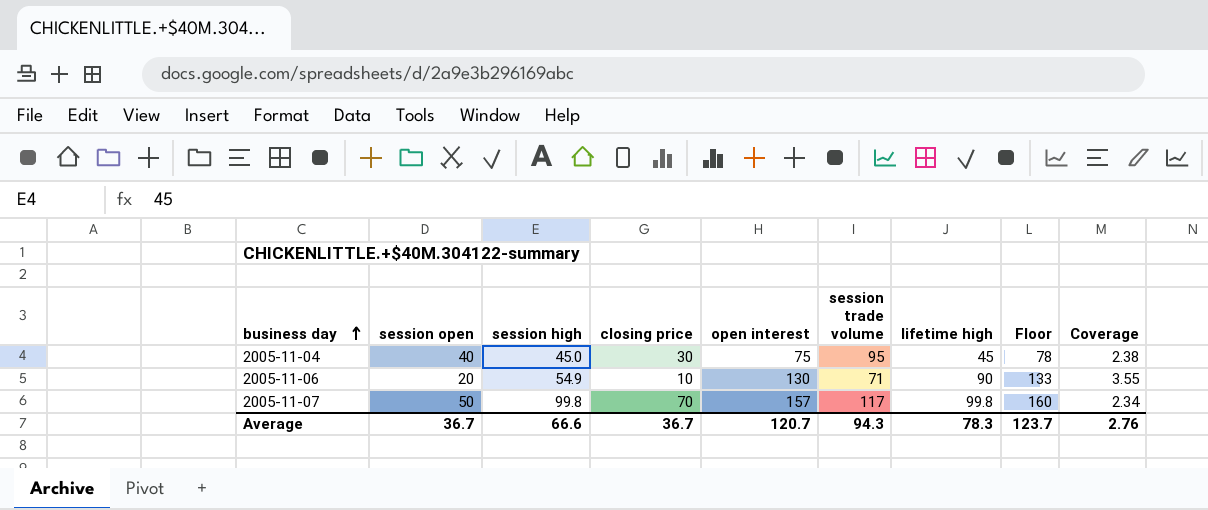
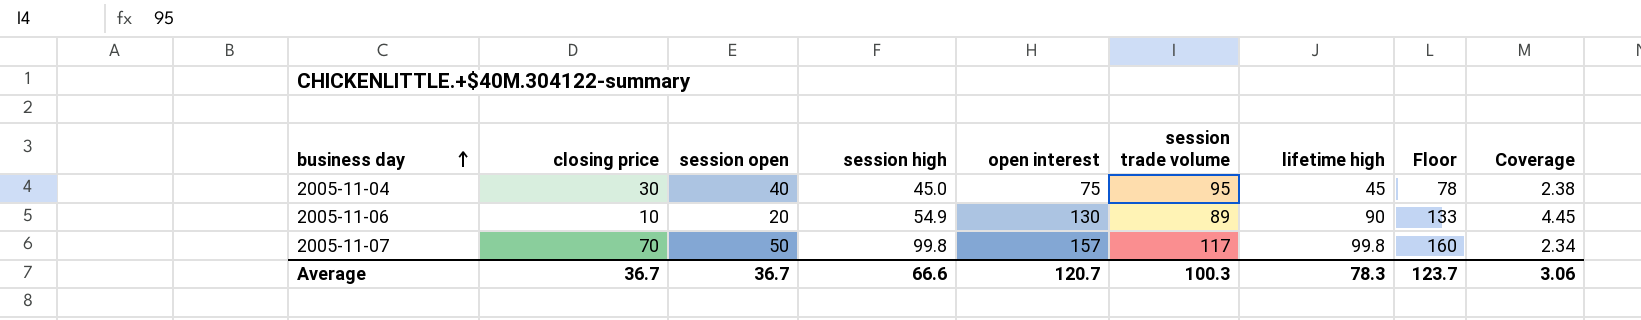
column closing price | position: 4 -> 2
2005-11-06 | session trade volume: 71 -> 89
2005-11-06 | Coverage: 3.55 -> 4.45
Average | session trade volume: 94.3 -> 100.3
Average | Coverage: 2.76 -> 3.06

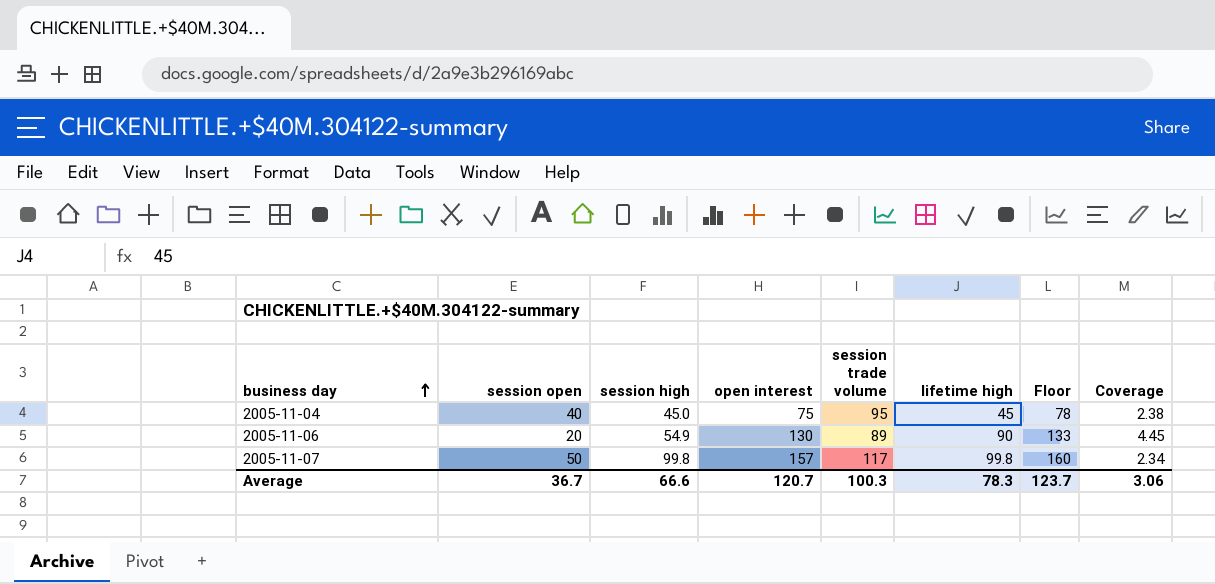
column closing price | position: 2 -> none

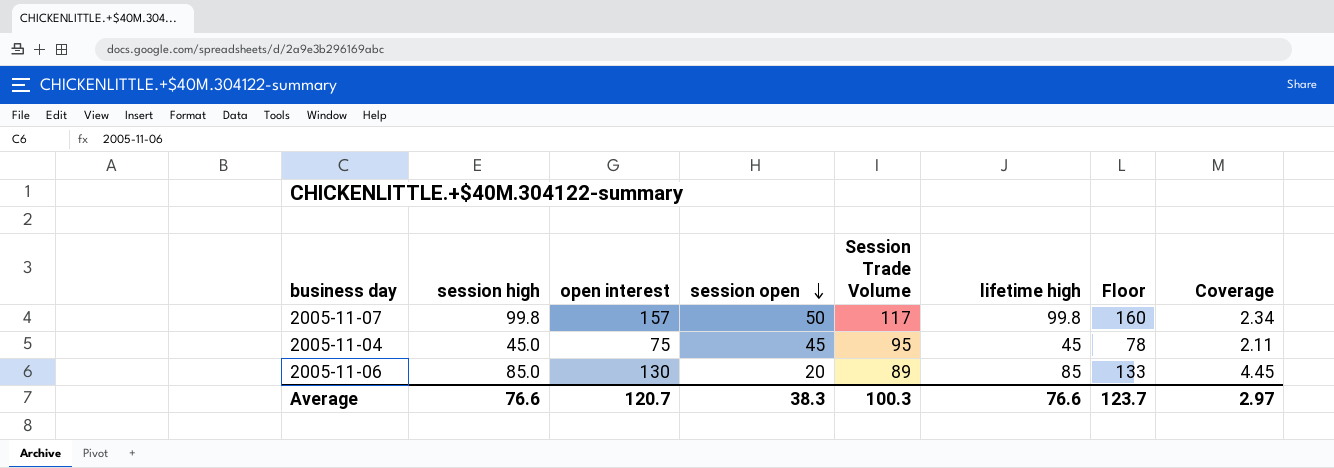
row order: business day ascending -> session open descending
column session open | position: 2 -> 4
column name: session trade volume -> Session Trade Volume
2005-11-04 | session open: 40 -> 45
2005-11-04 | Coverage: 2.38 -> 2.11
2005-11-06 | session high: 54.9 -> 85.0
2005-11-06 | lifetime high: 90 -> 85
Average | session high: 66.6 -> 76.6
Average | session open: 36.7 -> 38.3
Average | lifetime high: 78.3 -> 76.6
Average | Coverage: 3.06 -> 2.97

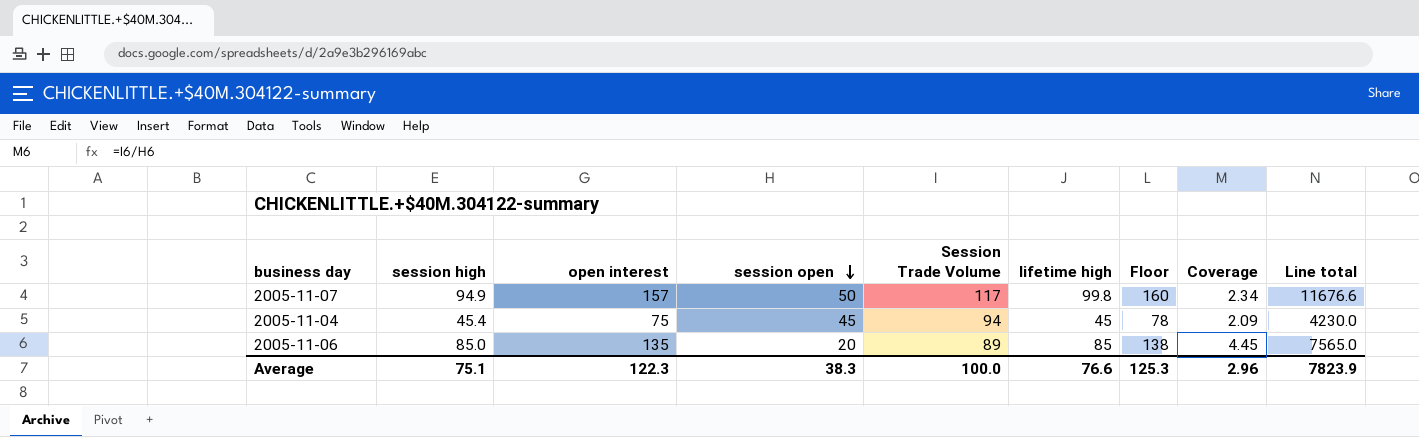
column Line total | formula: none -> [Session Trade Volume] * [lifetime high]
2005-11-07 | session high: 99.8 -> 94.9
2005-11-04 | session high: 45.0 -> 45.4
2005-11-04 | Session Trade Volume: 95 -> 94
2005-11-04 | Coverage: 2.11 -> 2.09
2005-11-06 | open interest: 130 -> 135
2005-11-06 | Floor: 133 -> 138
Average | session high: 76.6 -> 75.1
Average | open interest: 120.7 -> 122.3
Average | Session Trade Volume: 100.3 -> 100.0
Average | Floor: 123.7 -> 125.3
Average | Coverage: 2.97 -> 2.96

